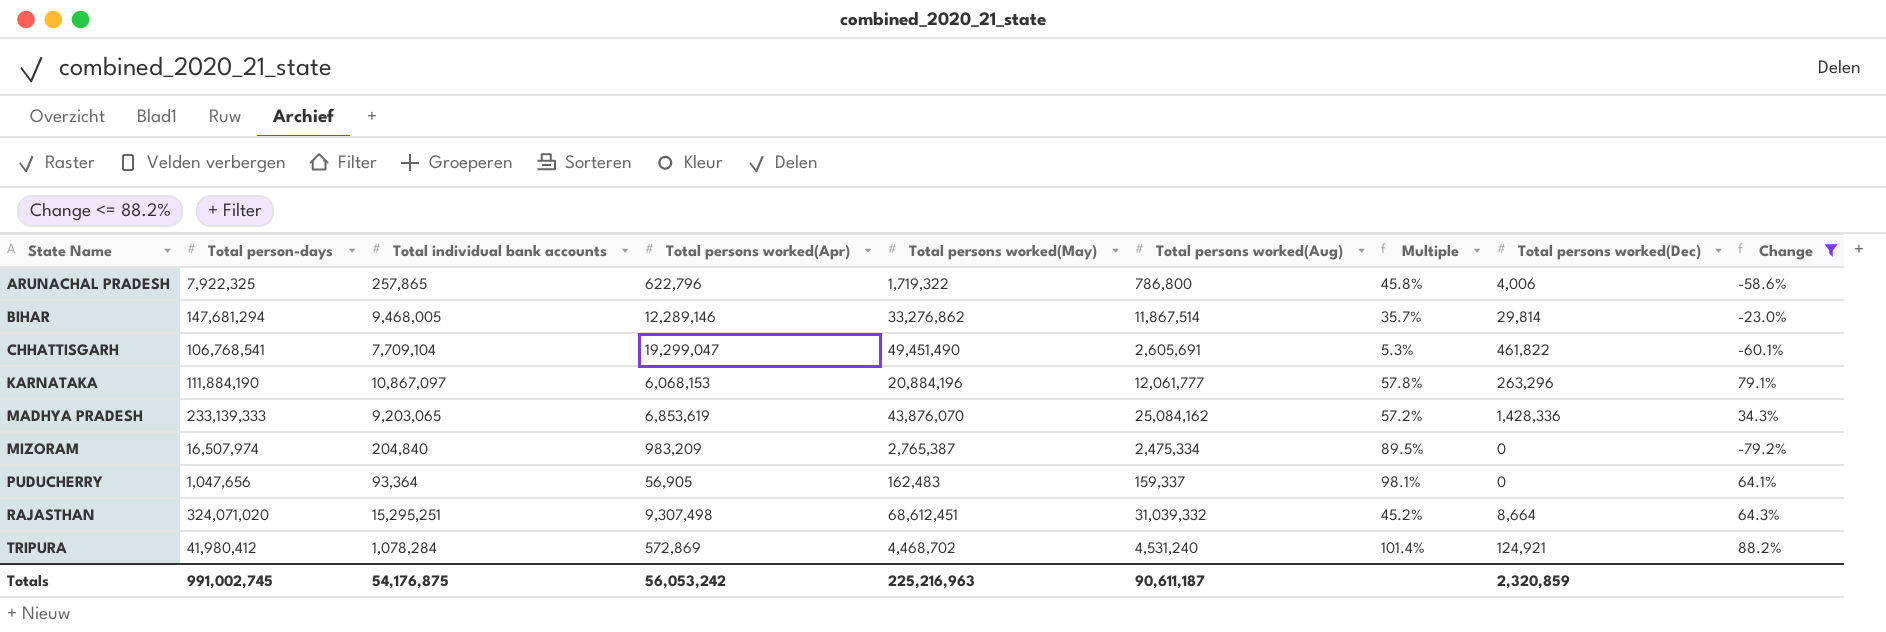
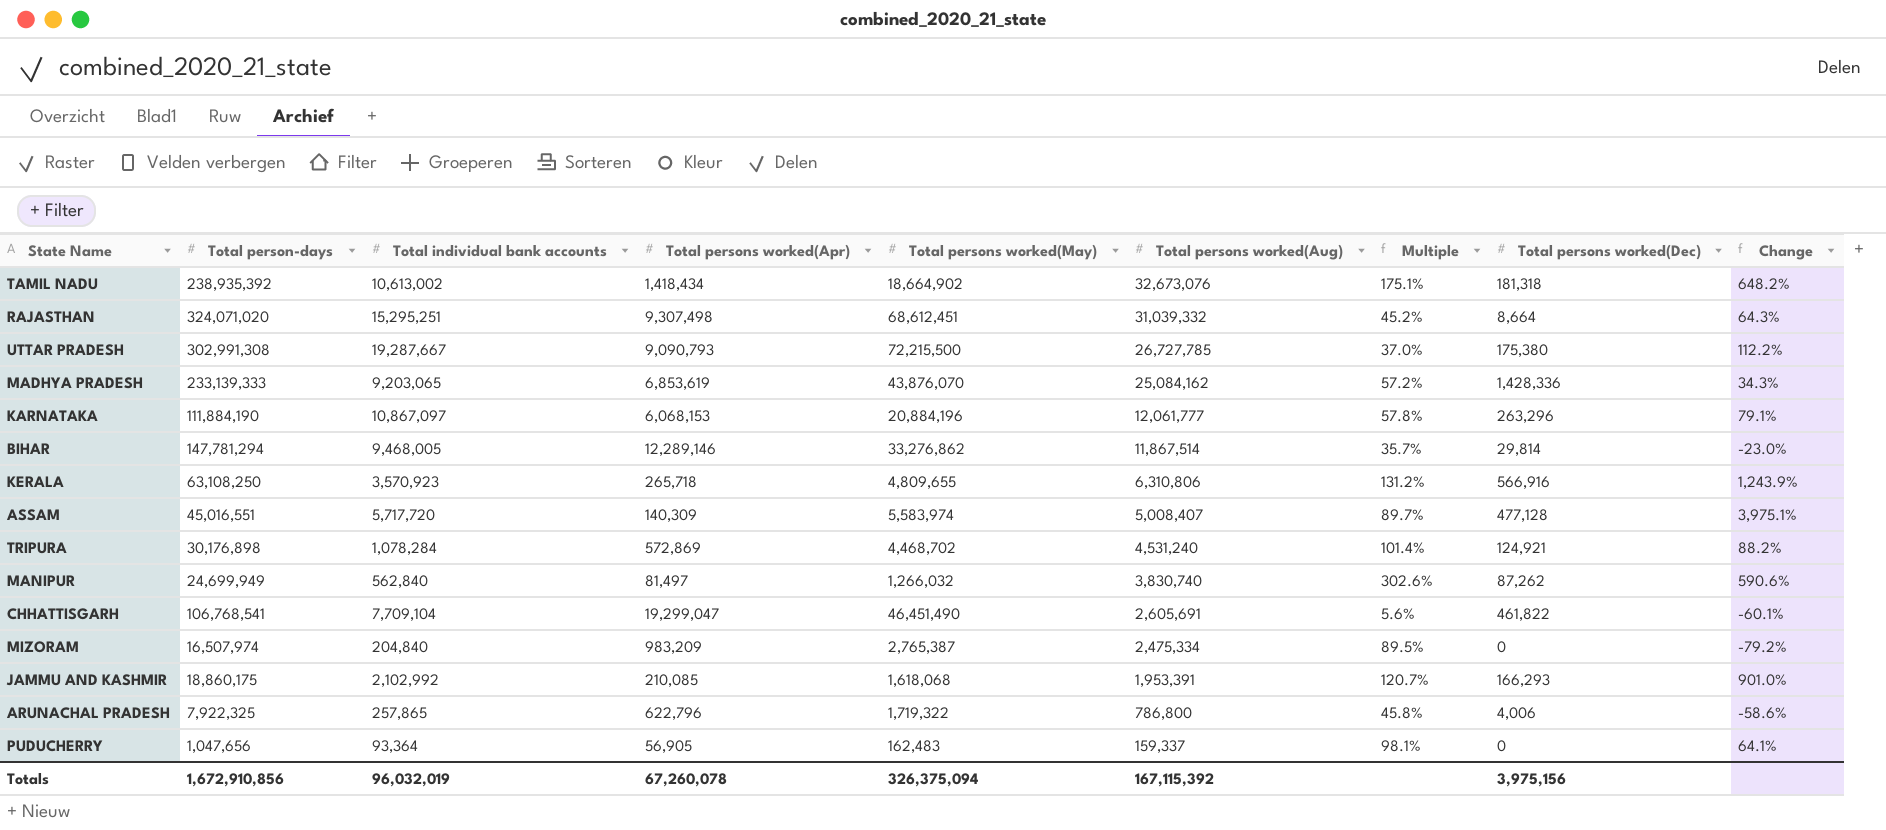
filter: Change <= 88.2% -> none
row order: State Name ascending -> Total persons worked(Aug) descending
BIHAR | Total person-days: 147,681,294 -> 147,781,294
TRIPURA | Total person-days: 41,980,412 -> 30,176,898
CHHATTISGARH | Total persons worked(May): 49,451,490 -> 46,451,490
CHHATTISGARH | Multiple: 5.3% -> 5.6%
Totals | Total person-days: 991,002,745 -> 1,672,910,856
Totals | Total individual bank accounts: 54,176,875 -> 96,032,019
Totals | Total persons worked(Apr): 56,053,242 -> 67,260,078
Totals | Total persons worked(May): 225,216,963 -> 326,375,094
Totals | Total persons worked(Aug): 90,611,187 -> 167,115,392
Totals | Total persons worked(Dec): 2,320,859 -> 3,975,156

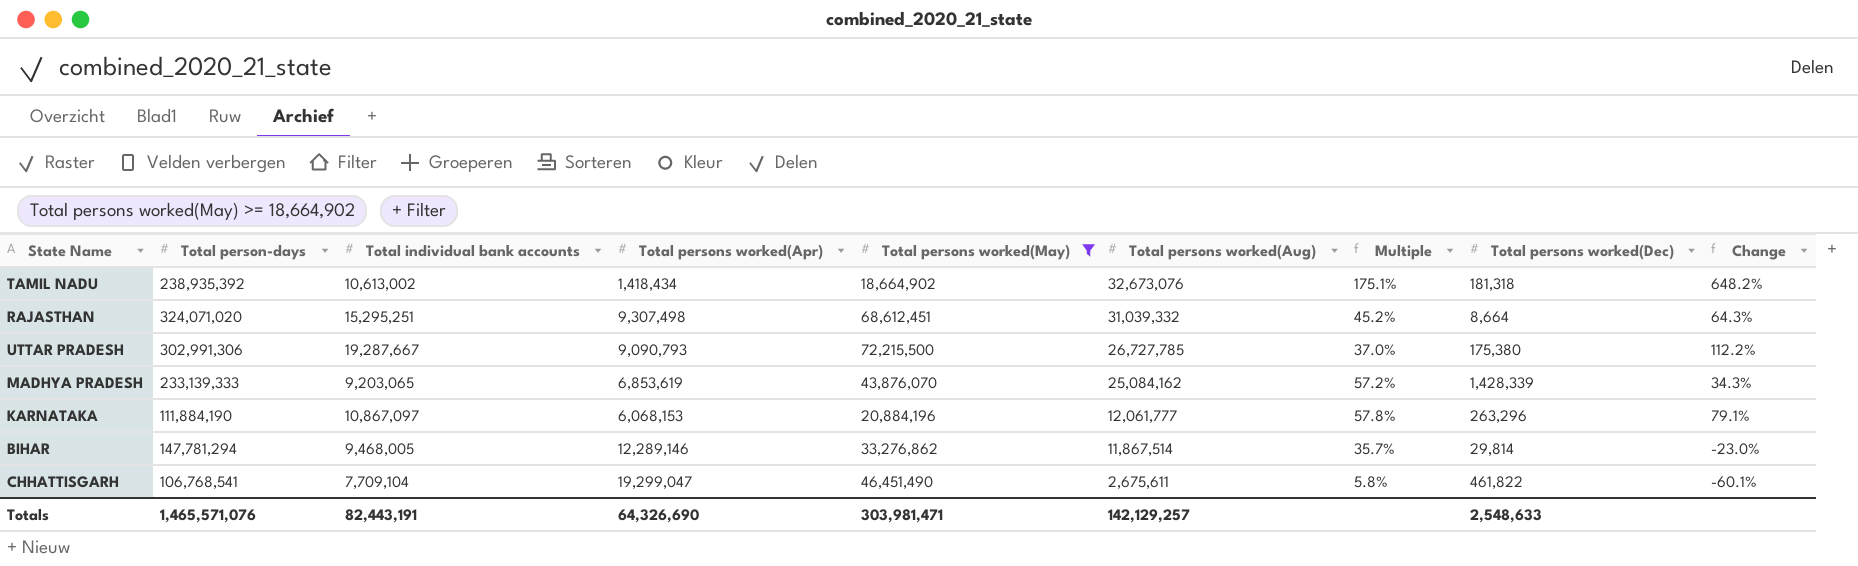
filter: none -> Total persons worked(May) >= 18,664,902
UTTAR PRADESH | Total person-days: 302,991,308 -> 302,991,306
MADHYA PRADESH | Total persons worked(Dec): 1,428,336 -> 1,428,339
CHHATTISGARH | Total persons worked(Aug): 2,605,691 -> 2,675,611
CHHATTISGARH | Multiple: 5.6% -> 5.8%
Totals | Total person-days: 1,672,910,856 -> 1,465,571,076
Totals | Total individual bank accounts: 96,032,019 -> 82,443,191
Totals | Total persons worked(Apr): 67,260,078 -> 64,326,690
Totals | Total persons worked(May): 326,375,094 -> 303,981,471
Totals | Total persons worked(Aug): 167,115,392 -> 142,129,257
Totals | Total persons worked(Dec): 3,975,156 -> 2,548,633

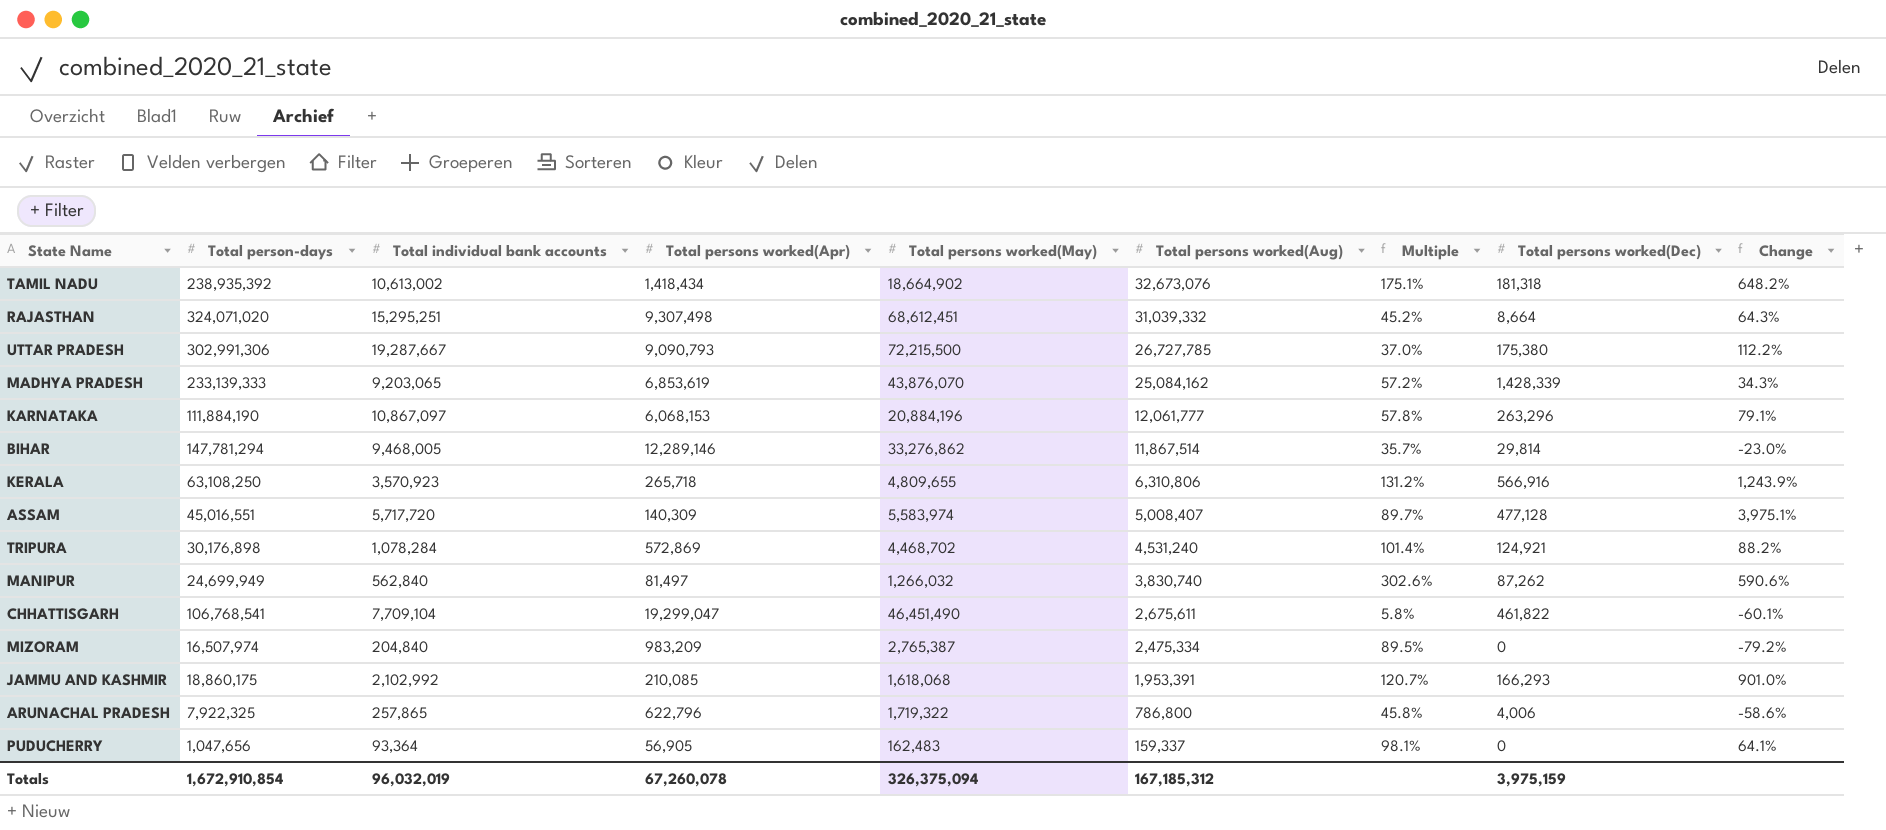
filter: Total persons worked(May) >= 18,664,902 -> none
Totals | Total person-days: 1,465,571,076 -> 1,672,910,854
Totals | Total individual bank accounts: 82,443,191 -> 96,032,019
Totals | Total persons worked(Apr): 64,326,690 -> 67,260,078
Totals | Total persons worked(May): 303,981,471 -> 326,375,094
Totals | Total persons worked(Aug): 142,129,257 -> 167,185,312
Totals | Total persons worked(Dec): 2,548,633 -> 3,975,159

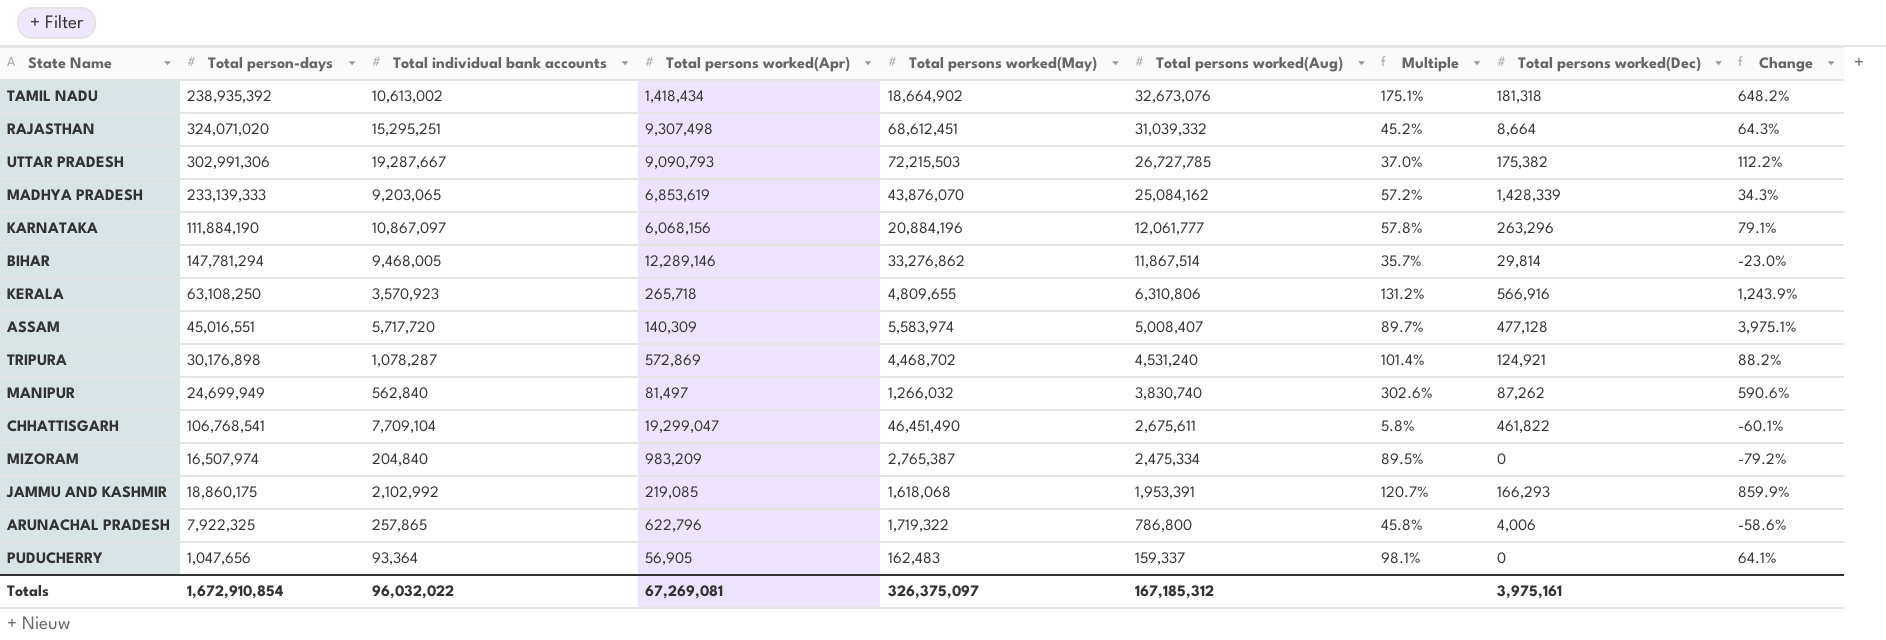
UTTAR PRADESH | Total persons worked(May): 72,215,500 -> 72,215,503
UTTAR PRADESH | Total persons worked(Dec): 175,380 -> 175,382
KARNATAKA | Total persons worked(Apr): 6,068,153 -> 6,068,156
TRIPURA | Total individual bank accounts: 1,078,284 -> 1,078,287
JAMMU AND KASHMIR | Total persons worked(Apr): 210,085 -> 219,085
JAMMU AND KASHMIR | Change: 901.0% -> 859.9%
Totals | Total individual bank accounts: 96,032,019 -> 96,032,022
Totals | Total persons worked(Apr): 67,260,078 -> 67,269,081
Totals | Total persons worked(May): 326,375,094 -> 326,375,097
Totals | Total persons worked(Dec): 3,975,159 -> 3,975,161

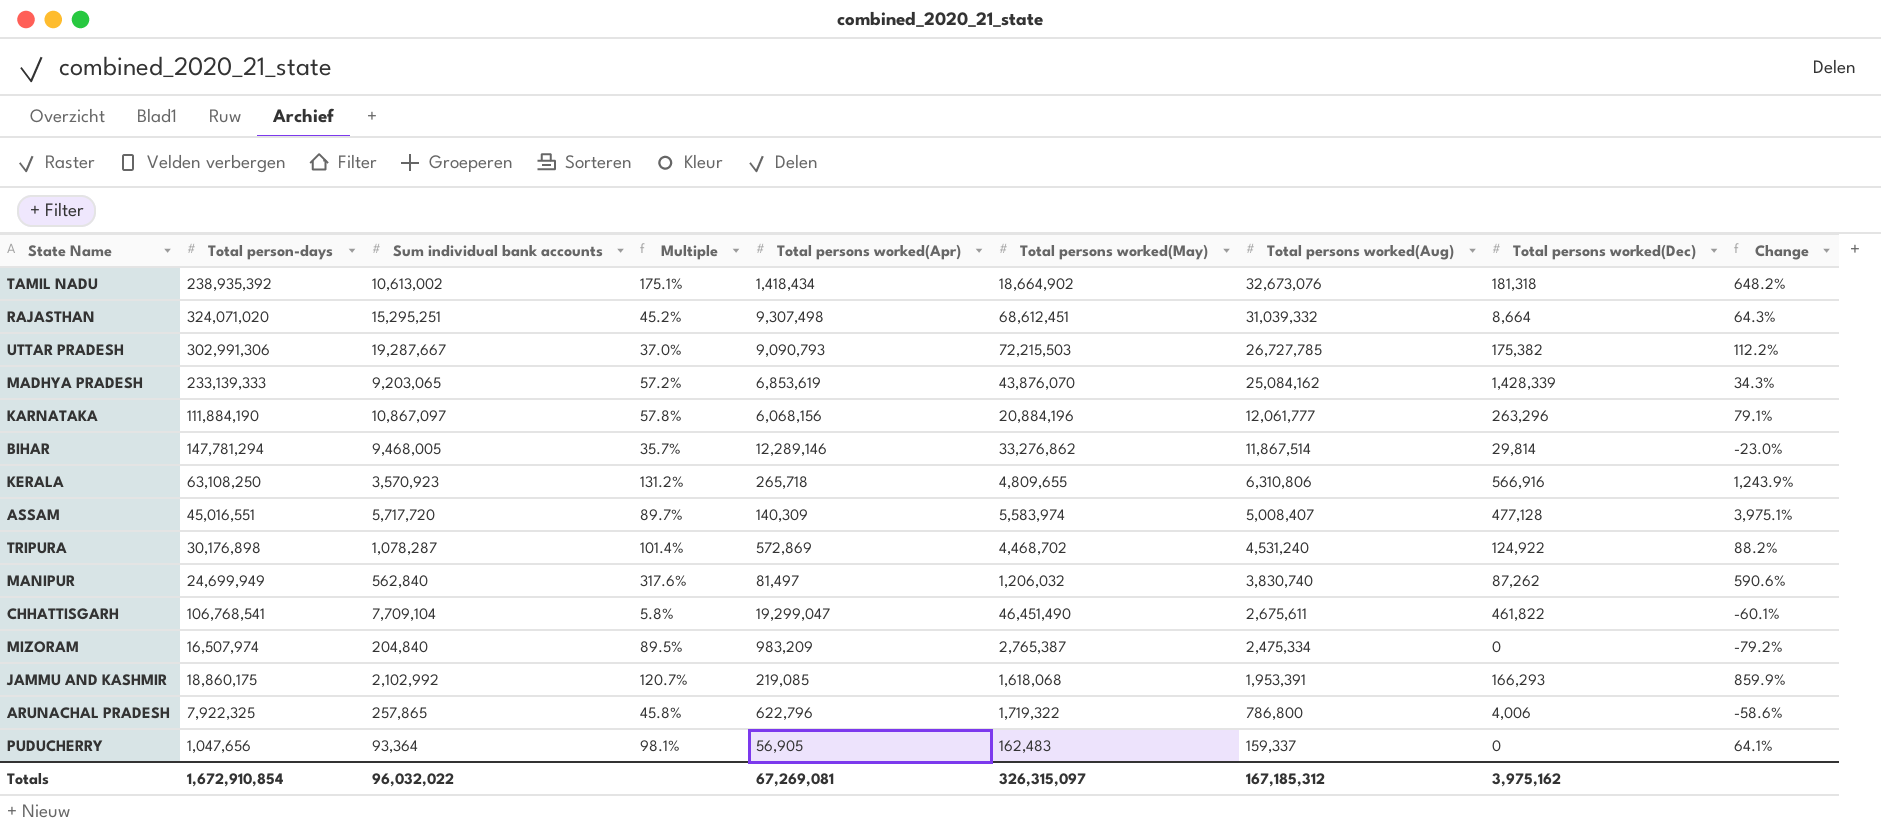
column name: Total individual bank accounts -> Sum individual bank accounts
column Multiple | position: 7 -> 4
TRIPURA | Total persons worked(Dec): 124,921 -> 124,922
MANIPUR | Multiple: 302.6% -> 317.6%
MANIPUR | Total persons worked(May): 1,266,032 -> 1,206,032
Totals | Total persons worked(May): 326,375,097 -> 326,315,097
Totals | Total persons worked(Dec): 3,975,161 -> 3,975,162

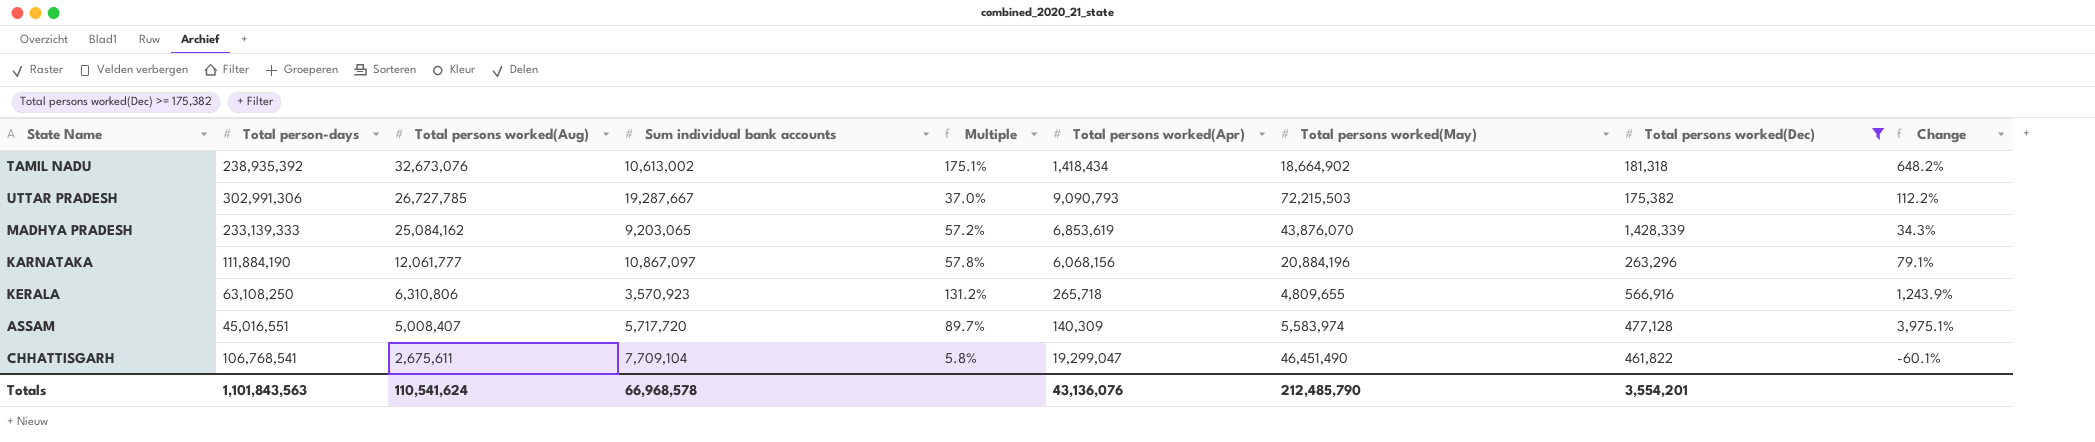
filter: none -> Total persons worked(Dec) >= 175,382
column Total persons worked(Aug) | position: 7 -> 3
Totals | Total person-days: 1,672,910,854 -> 1,101,843,563
Totals | Total persons worked(Aug): 167,185,312 -> 110,541,624
Totals | Sum individual bank accounts: 96,032,022 -> 66,968,578
Totals | Total persons worked(Apr): 67,269,081 -> 43,136,076
Totals | Total persons worked(May): 326,315,097 -> 212,485,790
Totals | Total persons worked(Dec): 3,975,162 -> 3,554,201

